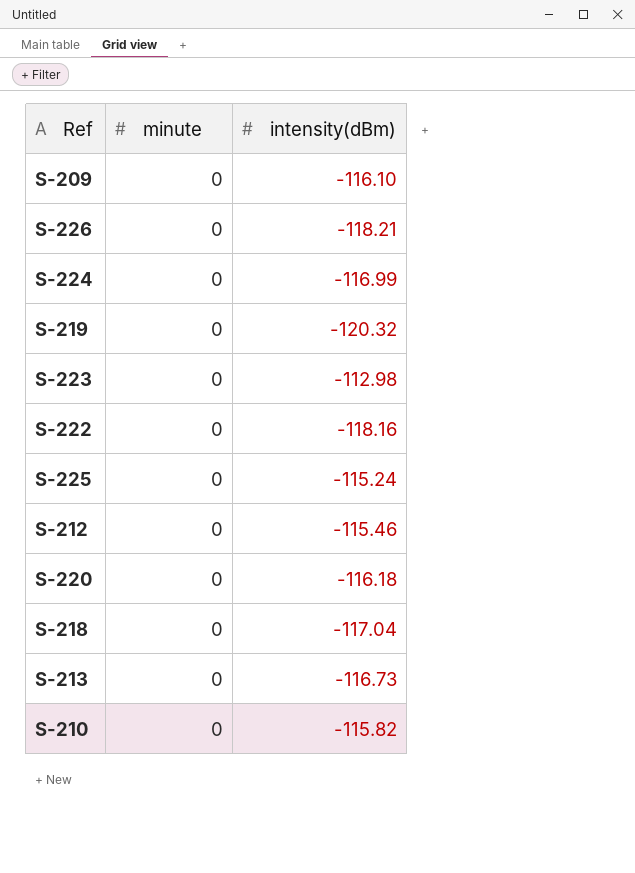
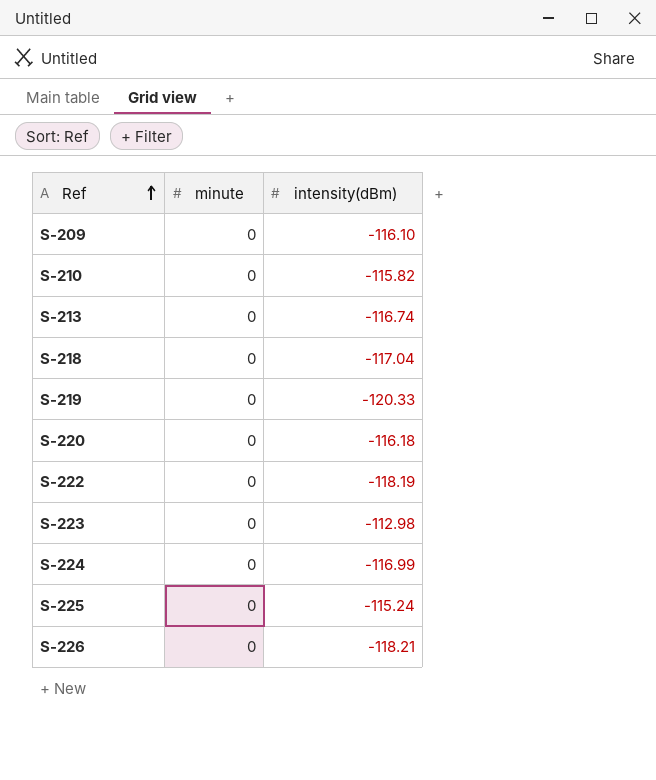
row order: none -> Ref ascending
row S-212: 0 | -115.46 -> none
S-213 | intensity(dBm): -116.73 -> -116.74
S-219 | intensity(dBm): -120.32 -> -120.33
S-222 | intensity(dBm): -118.16 -> -118.19

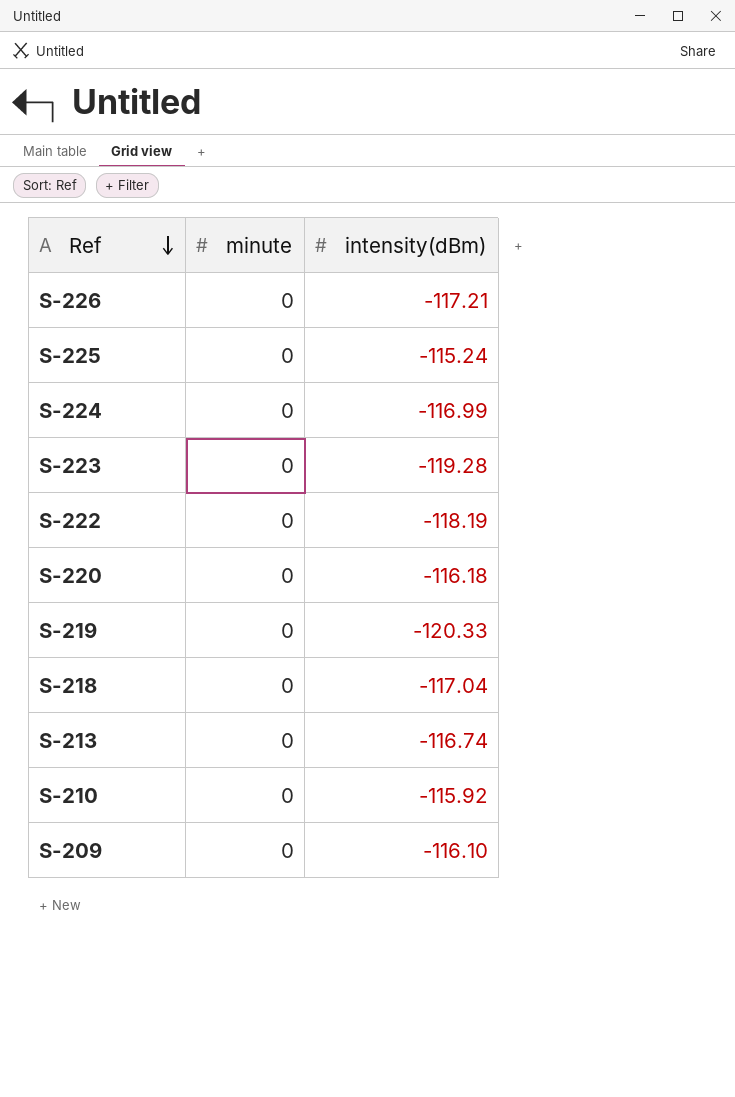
row order: Ref ascending -> Ref descending
S-226 | intensity(dBm): -118.21 -> -117.21
S-223 | intensity(dBm): -112.98 -> -119.28
S-210 | intensity(dBm): -115.82 -> -115.92

